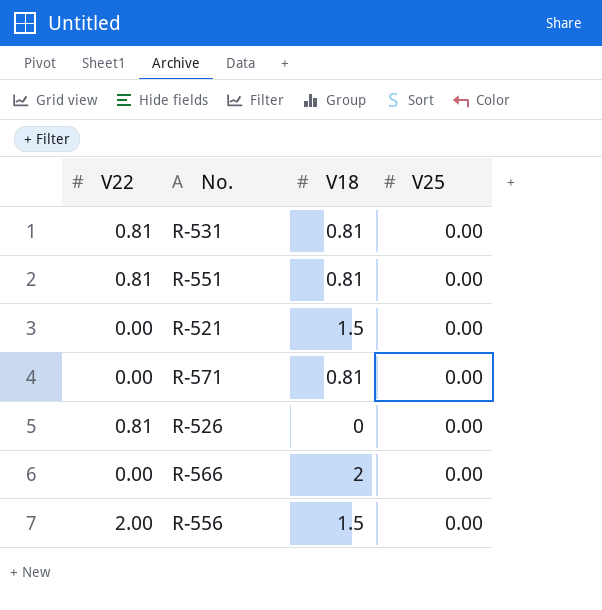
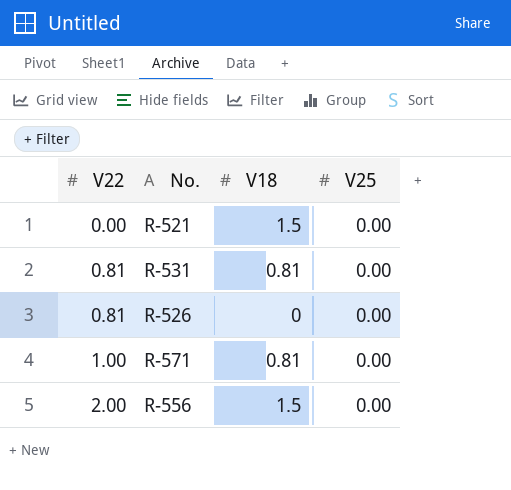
row order: none -> V22 ascending
row R-551: 0.81 | 0.81 | 0.00 -> none
row R-566: 0.00 | 2 | 0.00 -> none
R-571 | V22: 0.00 -> 1.00

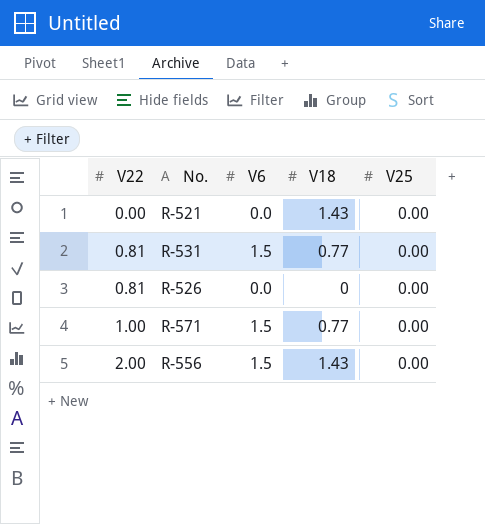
column V6 | position: none -> 3
R-521 | V18: 1.5 -> 1.43
R-531 | V18: 0.81 -> 0.77
R-571 | V18: 0.81 -> 0.77
R-556 | V18: 1.5 -> 1.43

